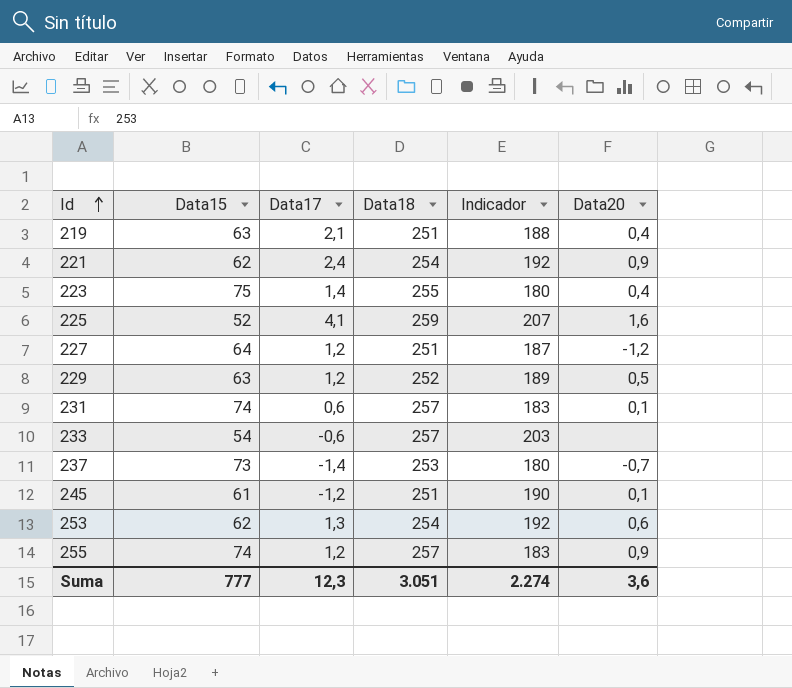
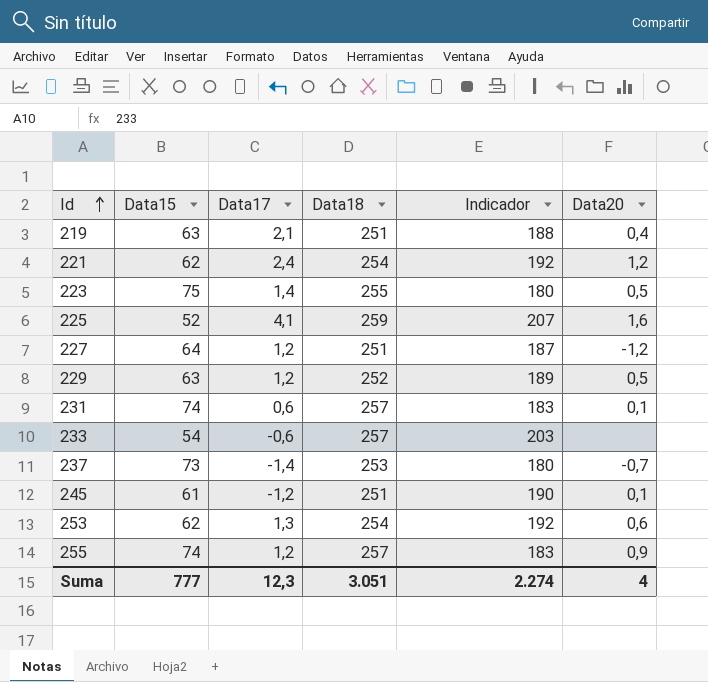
221 | Data20: 0,9 -> 1,2
223 | Data20: 0,4 -> 0,5
Suma | Data20: 3,6 -> 4

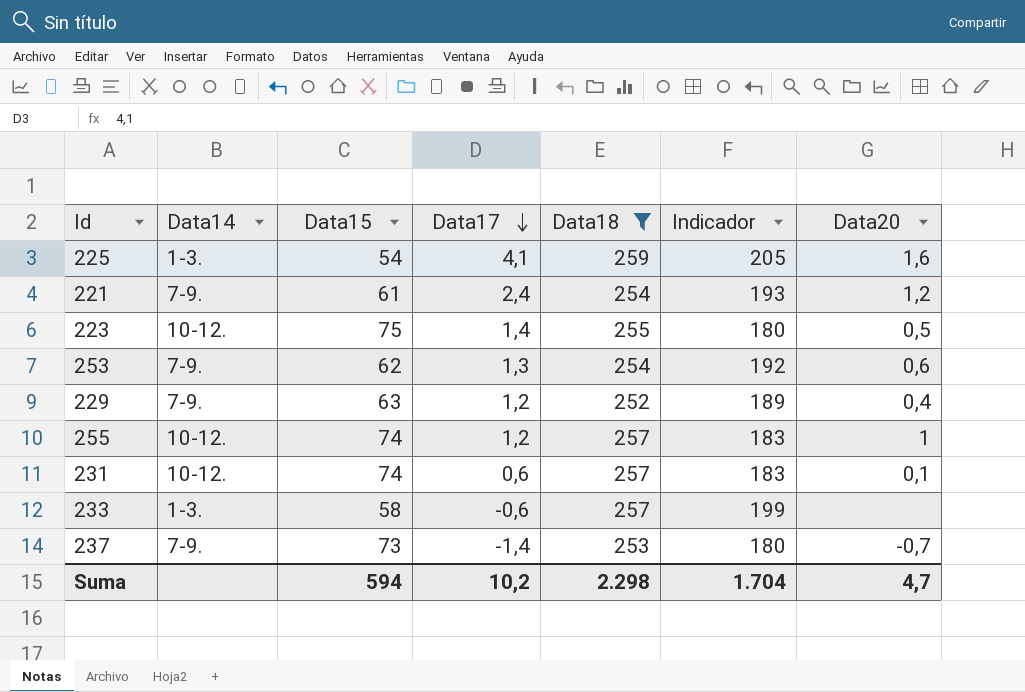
filter: none -> Data18 != 251
row order: Id ascending -> Data17 descending
column Data14 | position: none -> 2
225 | Data15: 52 -> 54
225 | Indicador: 207 -> 205
221 | Data15: 62 -> 61
221 | Indicador: 192 -> 193
229 | Data20: 0,5 -> 0,4
255 | Data20: 0,9 -> 1
233 | Data15: 54 -> 58
233 | Indicador: 203 -> 199
Suma | Data15: 777 -> 594
Suma | Data17: 12,3 -> 10,2
Suma | Data18: 3.051 -> 2.298
Suma | Indicador: 2.274 -> 1.704
Suma | Data20: 4 -> 4,7

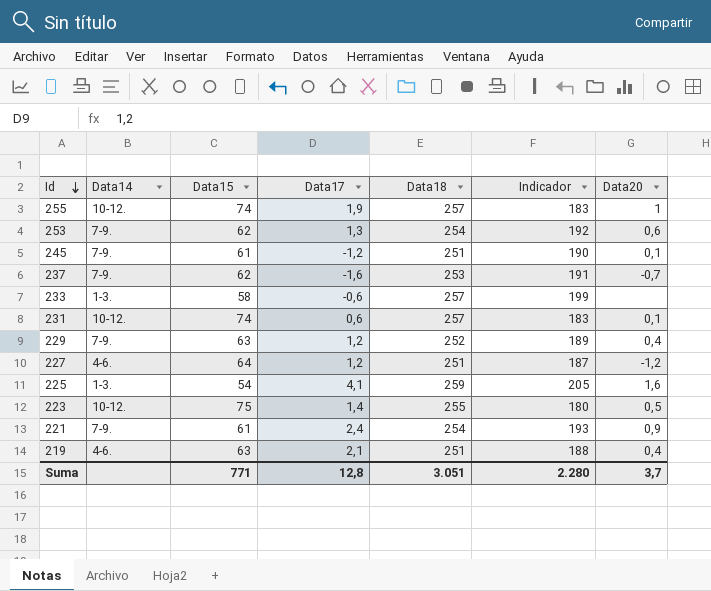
filter: Data18 != 251 -> none
row order: Data17 descending -> Id descending
255 | Data17: 1,2 -> 1,9
237 | Data15: 73 -> 62
237 | Data17: -1,4 -> -1,6
237 | Indicador: 180 -> 191
221 | Data20: 1,2 -> 0,9
Suma | Data15: 594 -> 771
Suma | Data17: 10,2 -> 12,8
Suma | Data18: 2.298 -> 3.051
Suma | Indicador: 1.704 -> 2.280
Suma | Data20: 4,7 -> 3,7

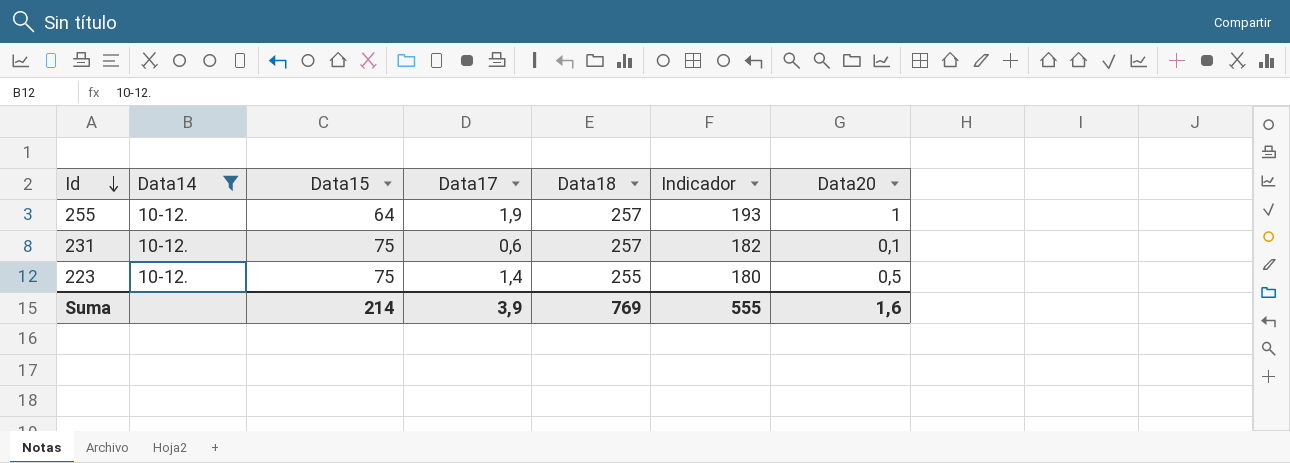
filter: none -> Data14 = 10-12.
255 | Data15: 74 -> 64
255 | Indicador: 183 -> 193
231 | Data15: 74 -> 75
231 | Indicador: 183 -> 182
Suma | Data15: 771 -> 214
Suma | Data17: 12,8 -> 3,9
Suma | Data18: 3.051 -> 769
Suma | Indicador: 2.280 -> 555
Suma | Data20: 3,7 -> 1,6

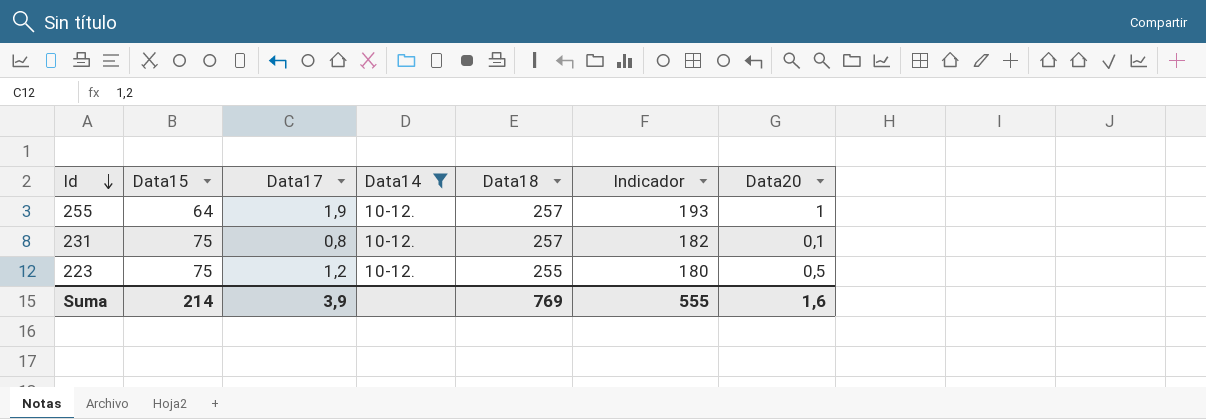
column Data14 | position: 2 -> 4
231 | Data17: 0,6 -> 0,8
223 | Data17: 1,4 -> 1,2

